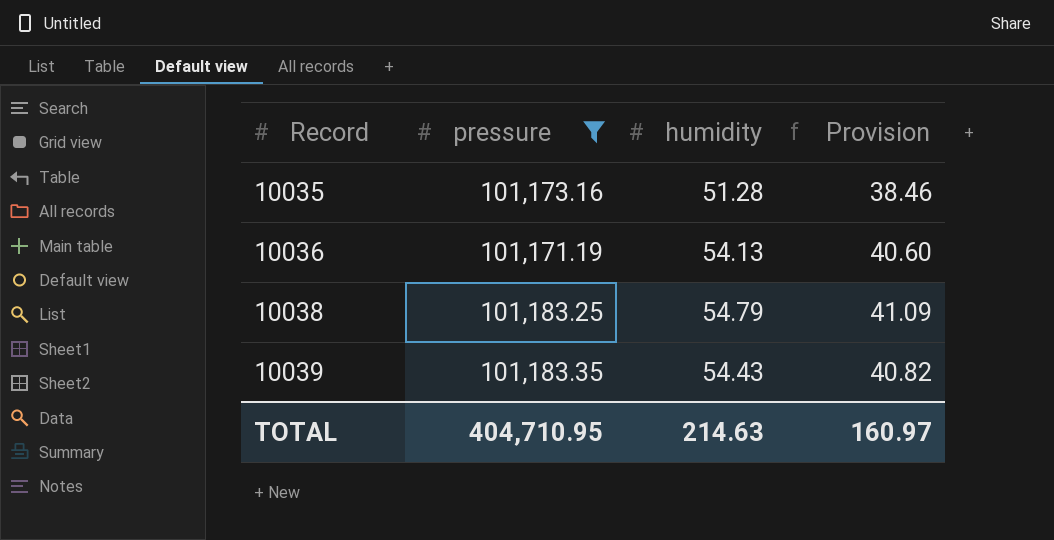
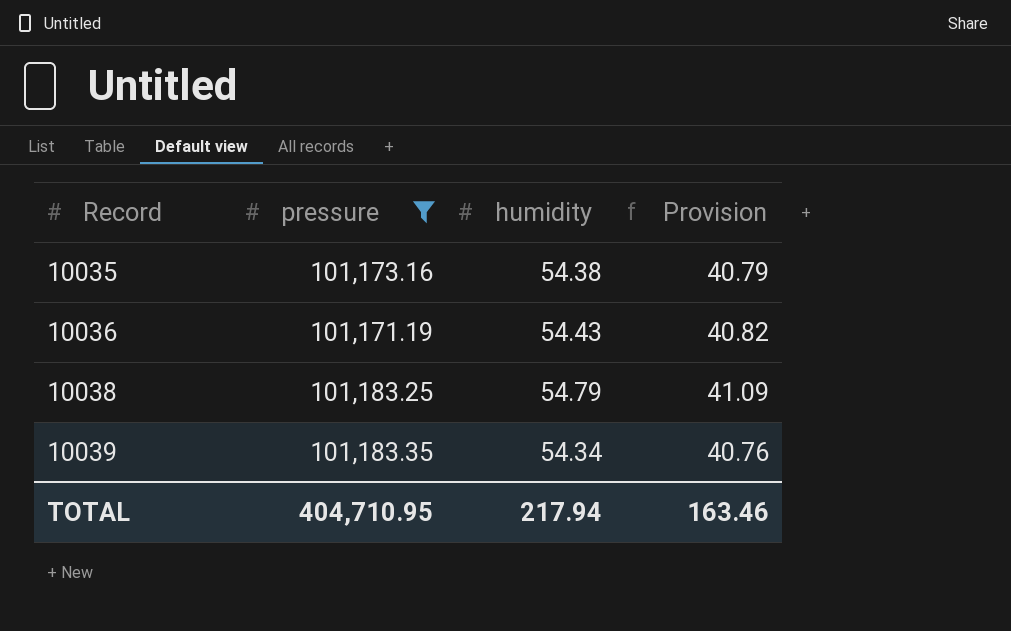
10035 | humidity: 51.28 -> 54.38
10035 | Provision: 38.46 -> 40.79
10036 | humidity: 54.13 -> 54.43
10036 | Provision: 40.60 -> 40.82
10039 | humidity: 54.43 -> 54.34
10039 | Provision: 40.82 -> 40.76
TOTAL | humidity: 214.63 -> 217.94
TOTAL | Provision: 160.97 -> 163.46

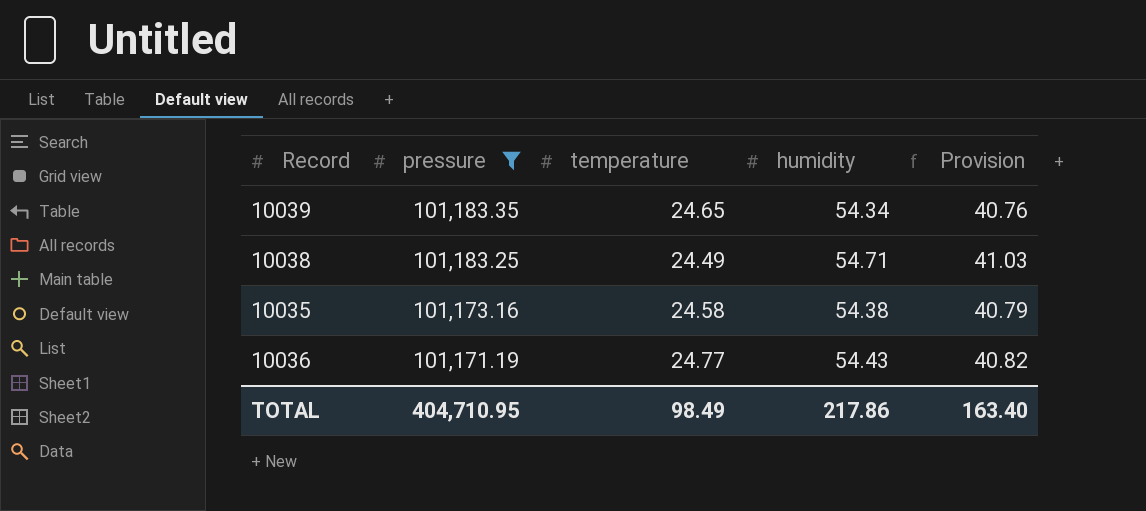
row order: Record ascending -> pressure descending
column temperature | position: none -> 3
10038 | humidity: 54.79 -> 54.71
10038 | Provision: 41.09 -> 41.03
TOTAL | humidity: 217.94 -> 217.86
TOTAL | Provision: 163.46 -> 163.40

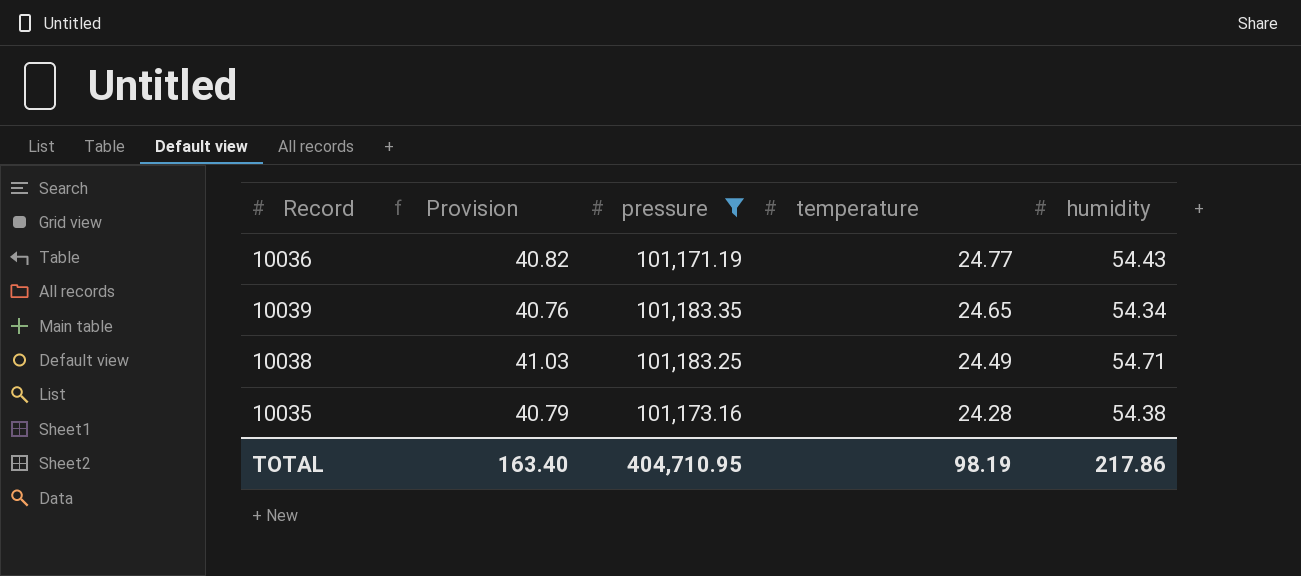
row order: pressure descending -> temperature descending
column Provision | position: 5 -> 2
10035 | temperature: 24.58 -> 24.28
TOTAL | temperature: 98.49 -> 98.19

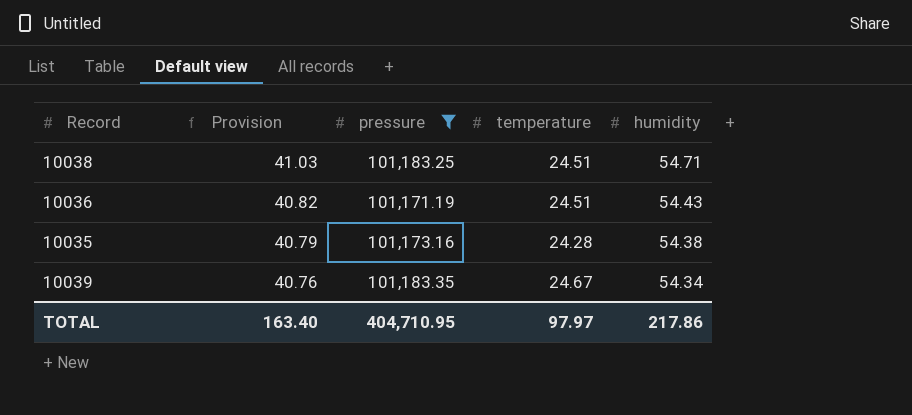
row order: temperature descending -> Provision descending
10038 | temperature: 24.49 -> 24.51
10036 | temperature: 24.77 -> 24.51
10039 | temperature: 24.65 -> 24.67
TOTAL | temperature: 98.19 -> 97.97

